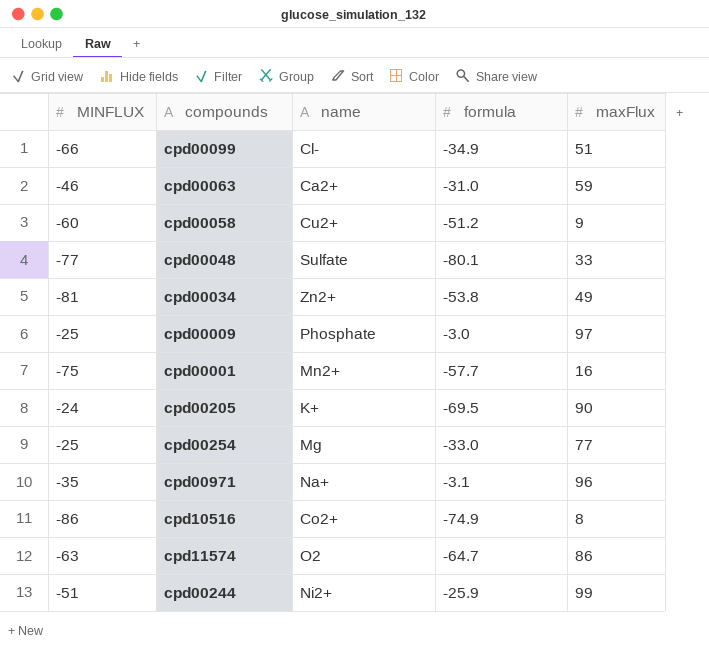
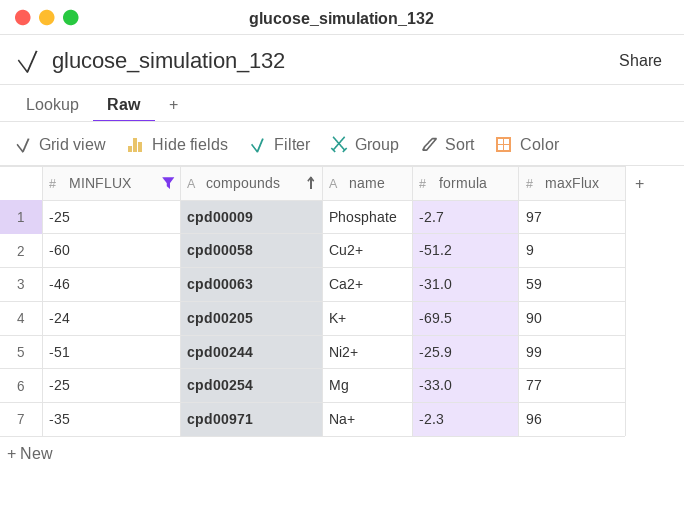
filter: none -> MINFLUX >= -60
row order: none -> compounds ascending
cpd00009 | formula: -3.0 -> -2.7
cpd00971 | formula: -3.1 -> -2.3

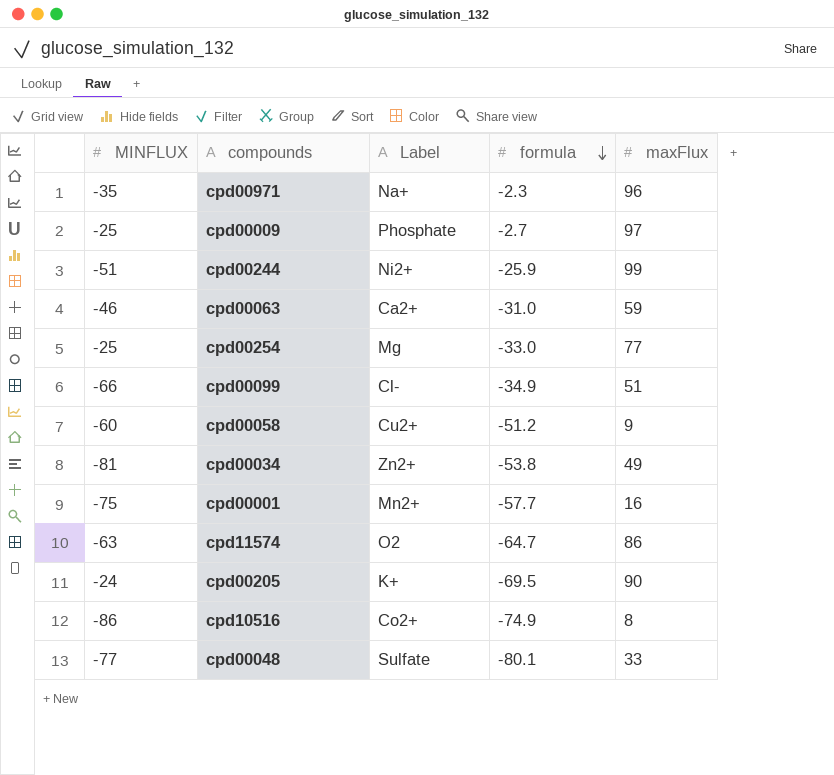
filter: MINFLUX >= -60 -> none
row order: compounds ascending -> formula descending
column name: name -> Label

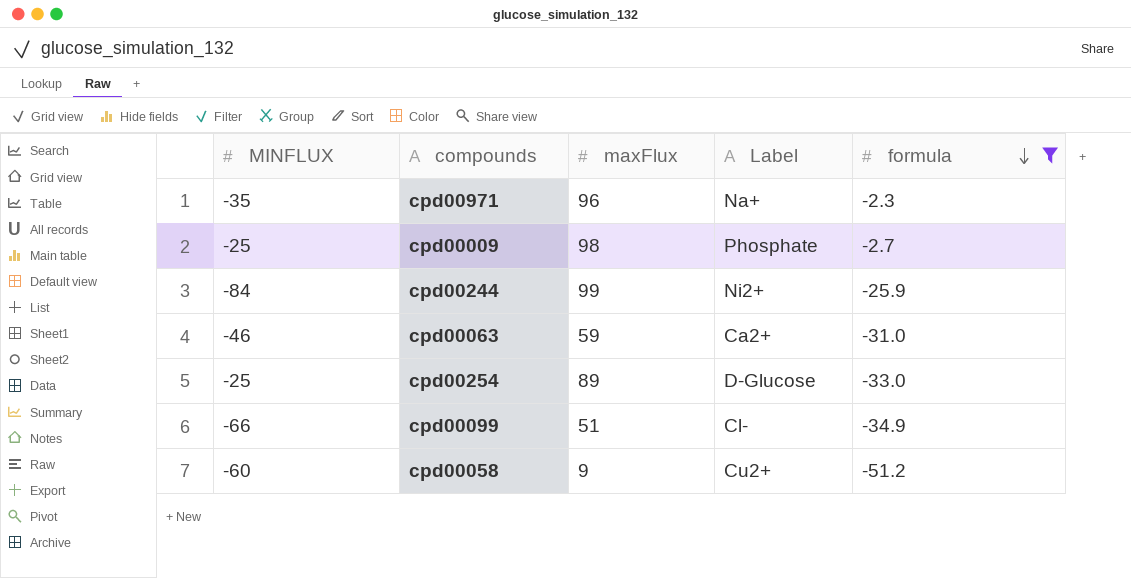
filter: none -> formula >= -51.2
column maxFlux | position: 5 -> 3
cpd00009 | maxFlux: 97 -> 98
cpd00244 | MINFLUX: -51 -> -84
cpd00254 | maxFlux: 77 -> 89
cpd00254 | Label: Mg -> D-Glucose

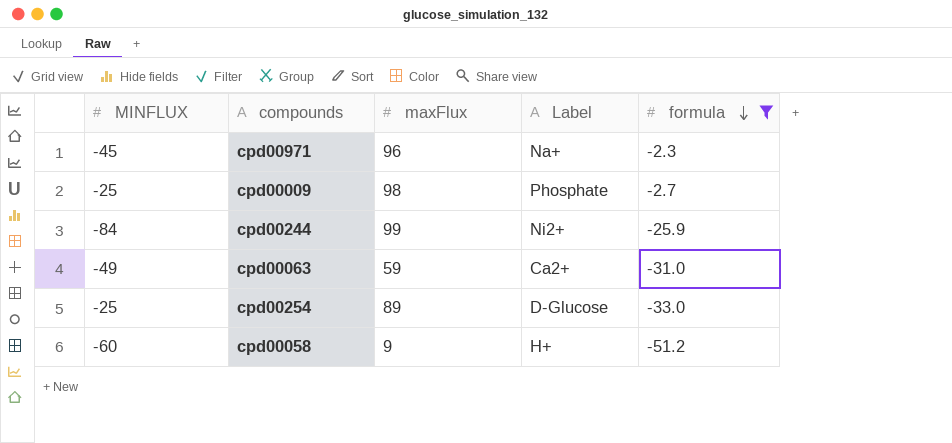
row cpd00099: -66 | 51 | Cl- | -34.9 -> none
cpd00971 | MINFLUX: -35 -> -45
cpd00063 | MINFLUX: -46 -> -49
cpd00058 | Label: Cu2+ -> H+

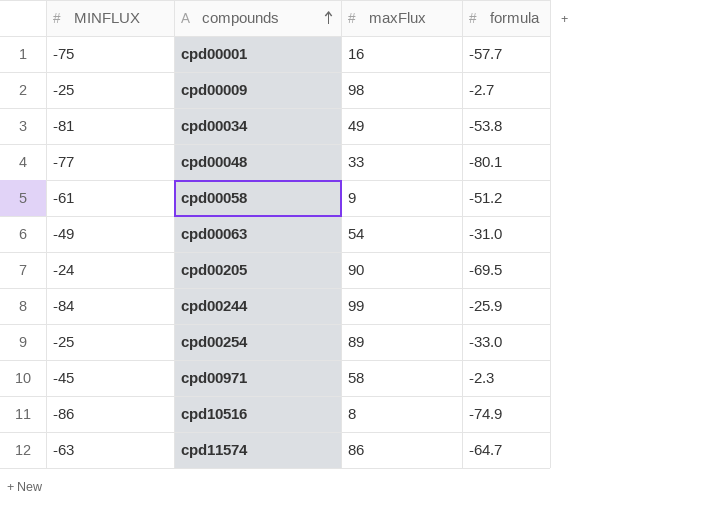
filter: formula >= -51.2 -> none
row order: formula descending -> compounds ascending
column Label | position: 4 -> none
cpd00058 | MINFLUX: -60 -> -61
cpd00063 | maxFlux: 59 -> 54
cpd00971 | maxFlux: 96 -> 58

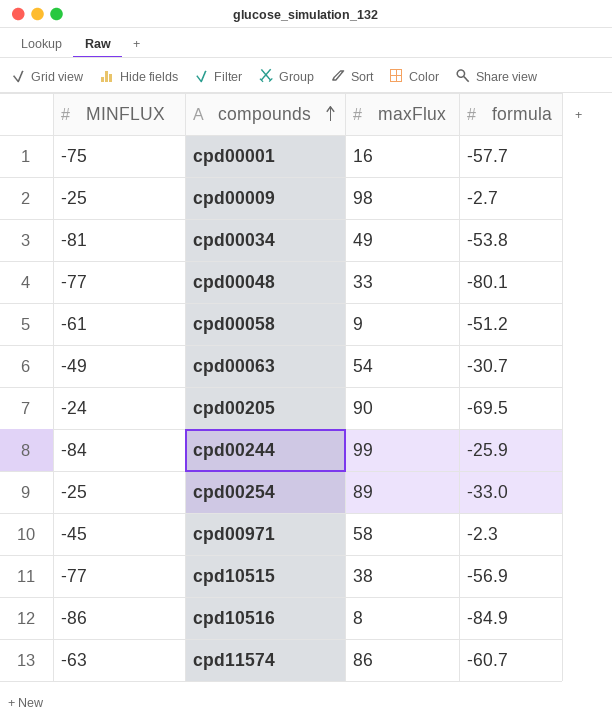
cpd00063 | formula: -31.0 -> -30.7
row cpd10515: none -> -77 | 38 | -56.9
cpd10516 | formula: -74.9 -> -84.9
cpd11574 | formula: -64.7 -> -60.7

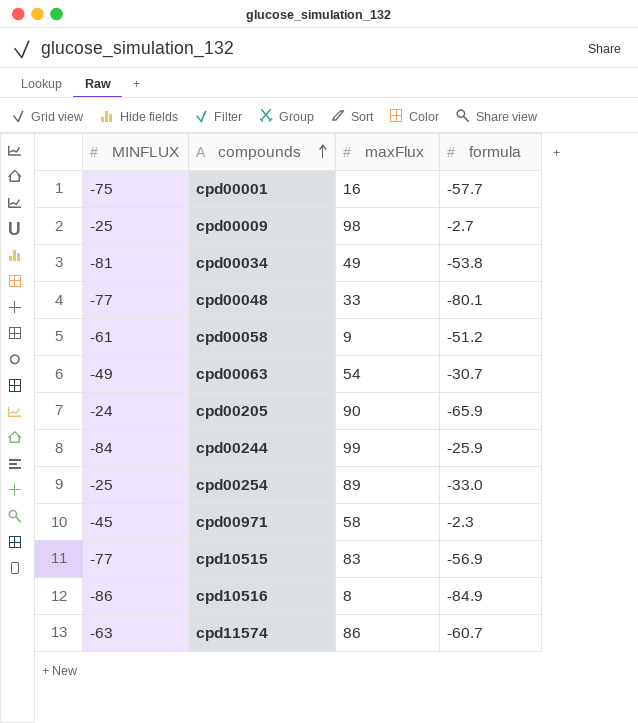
cpd00205 | formula: -69.5 -> -65.9
cpd10515 | maxFlux: 38 -> 83

